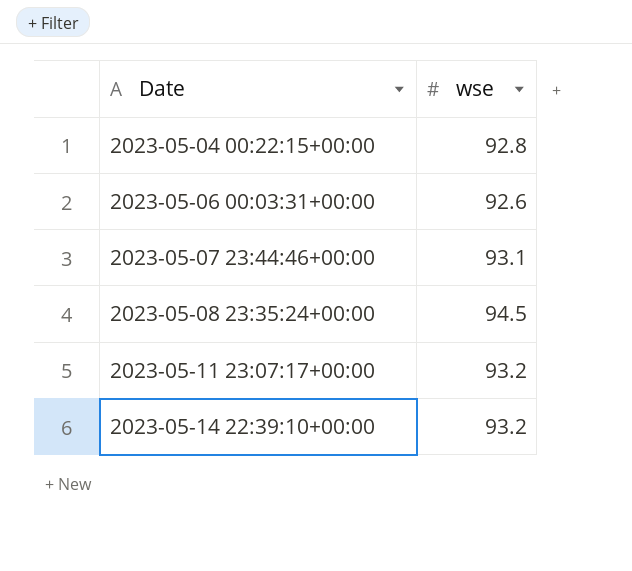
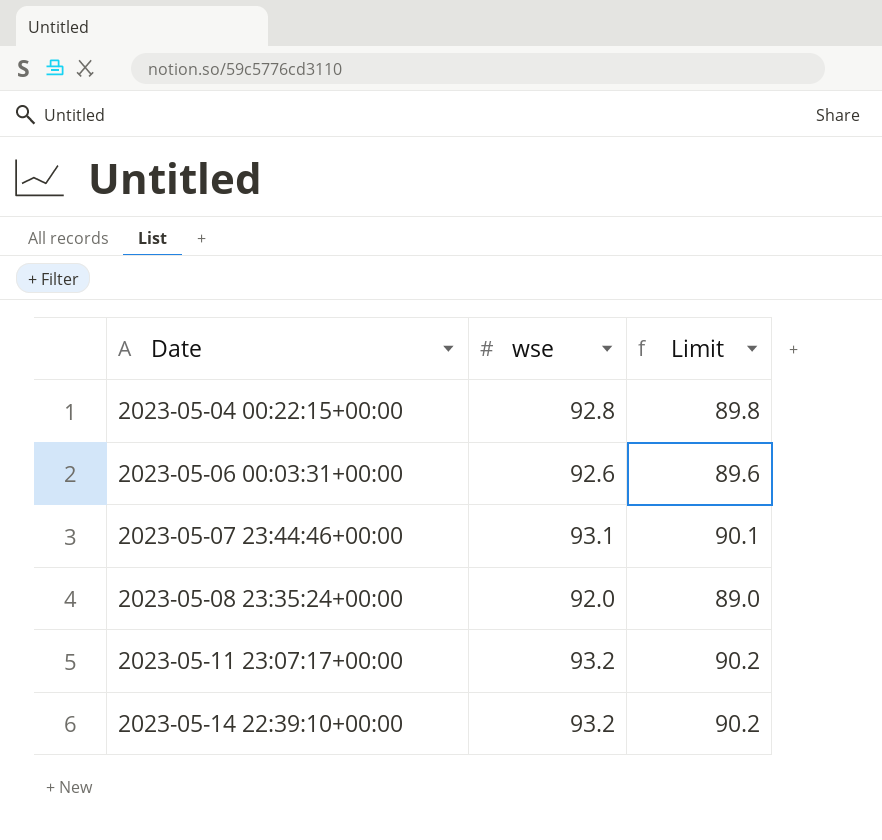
column Limit | formula: none -> [wse] - 3
2023-05-08 23:35:24+00:00 | wse: 94.5 -> 92.0

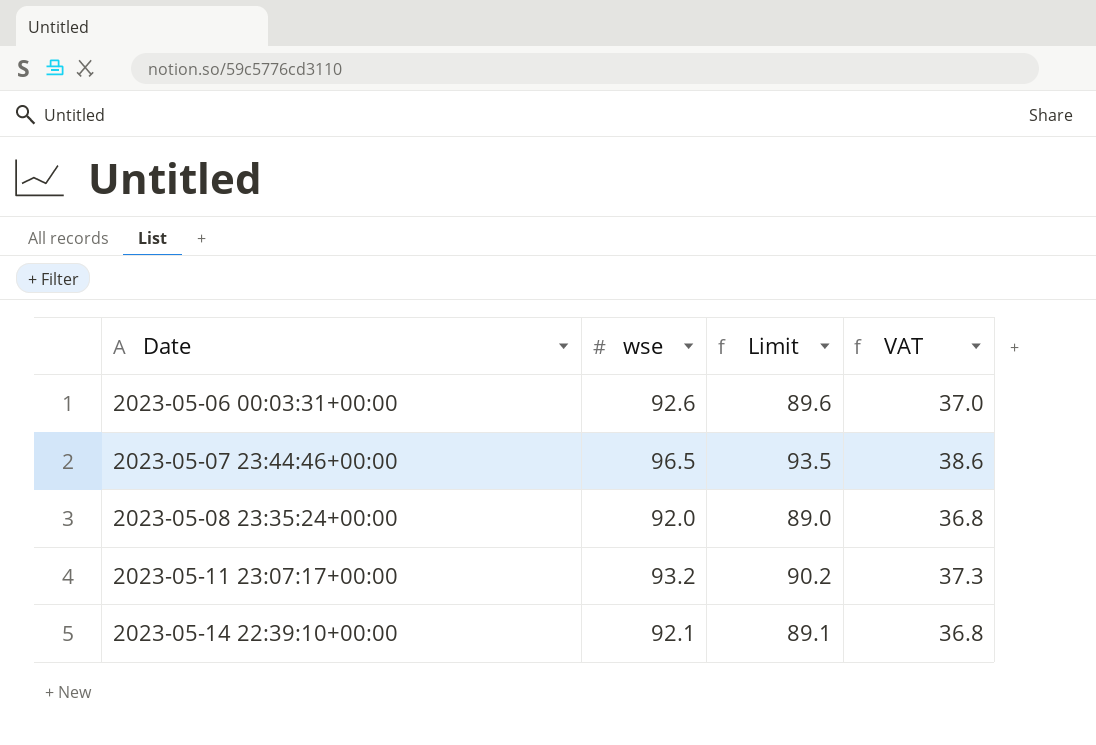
column VAT | formula: none -> [wse] * 0.4
row 2023-05-04 00:22:15+00:00: 92.8 | 89.8 -> none
2023-05-07 23:44:46+00:00 | wse: 93.1 -> 96.5
2023-05-07 23:44:46+00:00 | Limit: 90.1 -> 93.5
2023-05-14 22:39:10+00:00 | wse: 93.2 -> 92.1
2023-05-14 22:39:10+00:00 | Limit: 90.2 -> 89.1

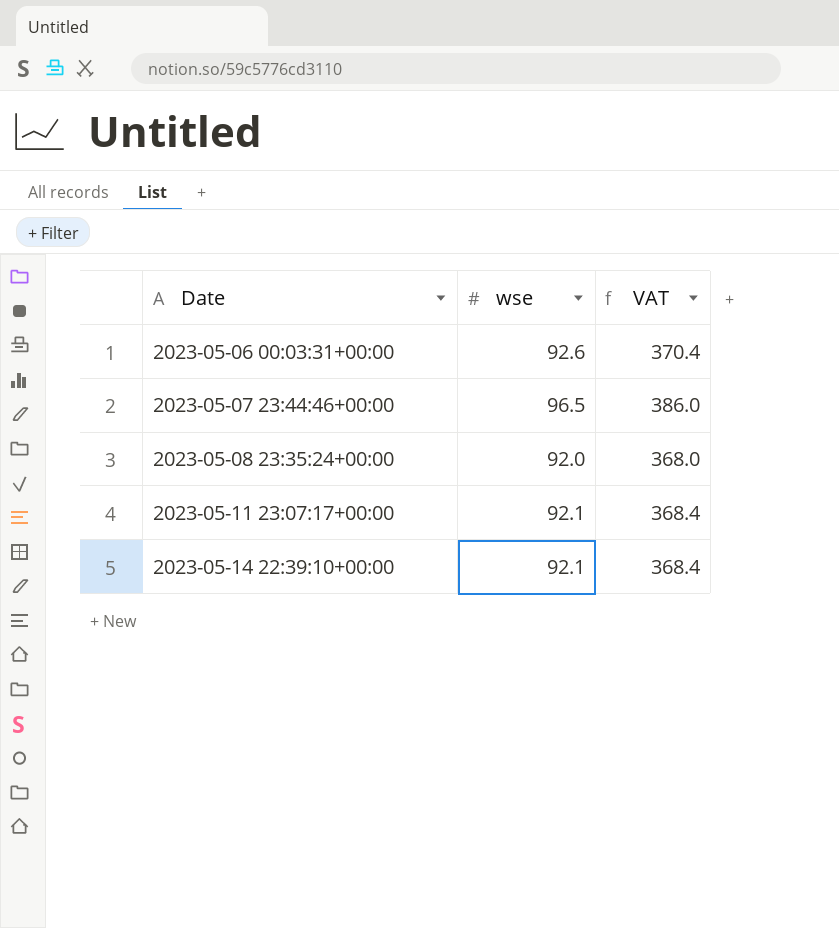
column Limit | formula: [wse] - 3 -> none
column VAT | formula: [wse] * 0.4 -> [wse] * 4
2023-05-11 23:07:17+00:00 | wse: 93.2 -> 92.1

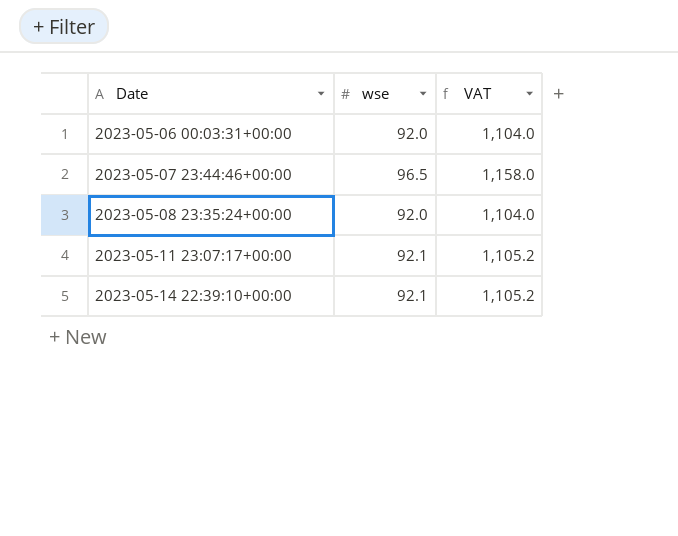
column VAT | formula: [wse] * 4 -> [wse] * 12
2023-05-06 00:03:31+00:00 | wse: 92.6 -> 92.0

